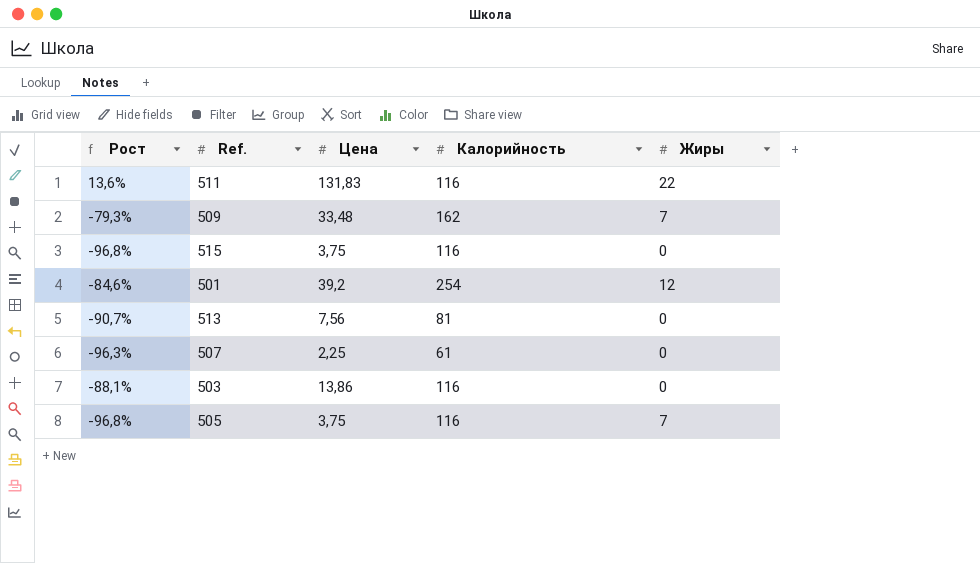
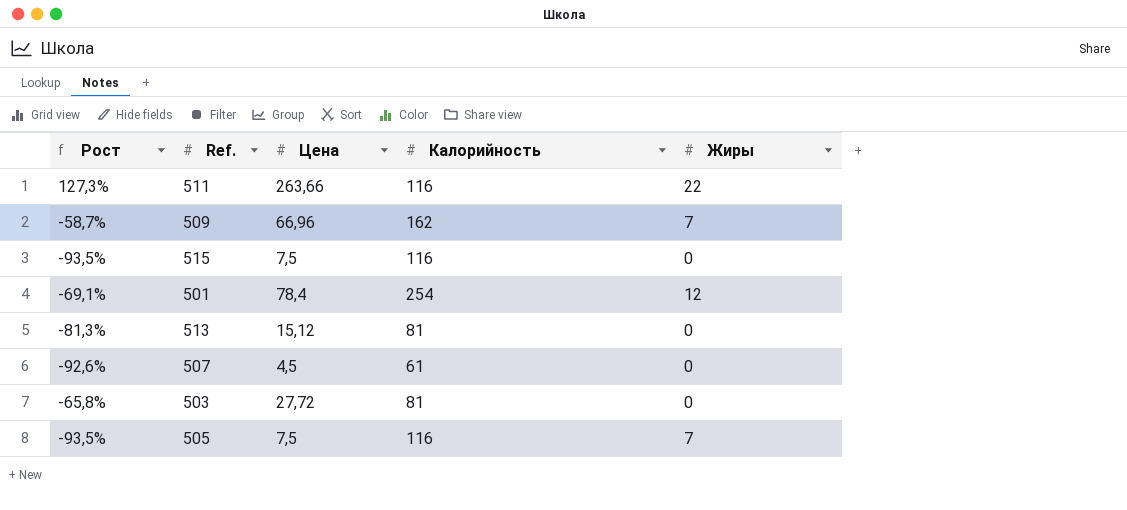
511 | Рост: 13,6% -> 127,3%
511 | Цена: 131,83 -> 263,66
509 | Рост: -79,3% -> -58,7%
509 | Цена: 33,48 -> 66,96
515 | Рост: -96,8% -> -93,5%
515 | Цена: 3,75 -> 7,5
501 | Рост: -84,6% -> -69,1%
501 | Цена: 39,2 -> 78,4
513 | Рост: -90,7% -> -81,3%
513 | Цена: 7,56 -> 15,12
507 | Рост: -96,3% -> -92,6%
507 | Цена: 2,25 -> 4,5
503 | Рост: -88,1% -> -65,8%
503 | Цена: 13,86 -> 27,72
503 | Калорийность: 116 -> 81
505 | Рост: -96,8% -> -93,5%
505 | Цена: 3,75 -> 7,5

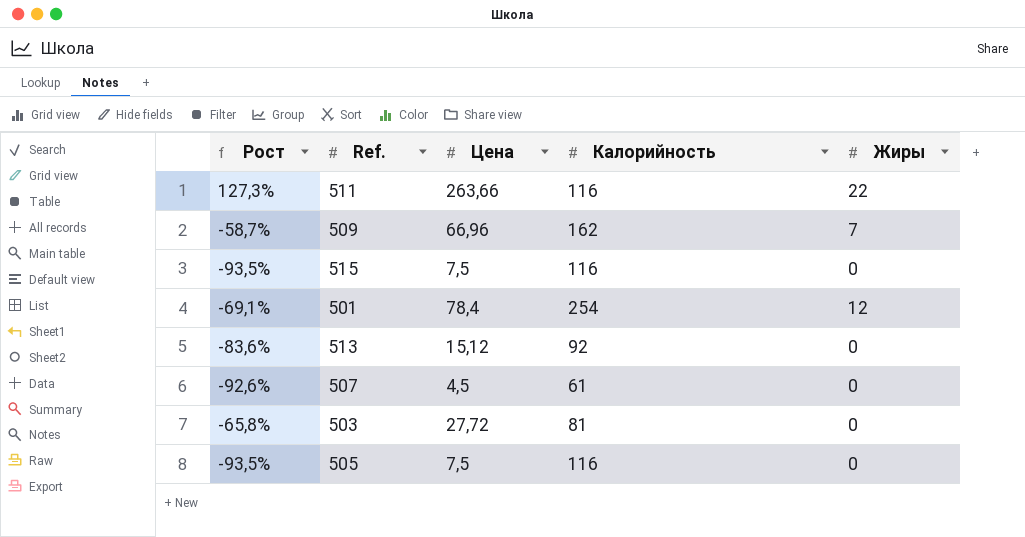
513 | Рост: -81,3% -> -83,6%
513 | Калорийность: 81 -> 92
505 | Жиры: 7 -> 0

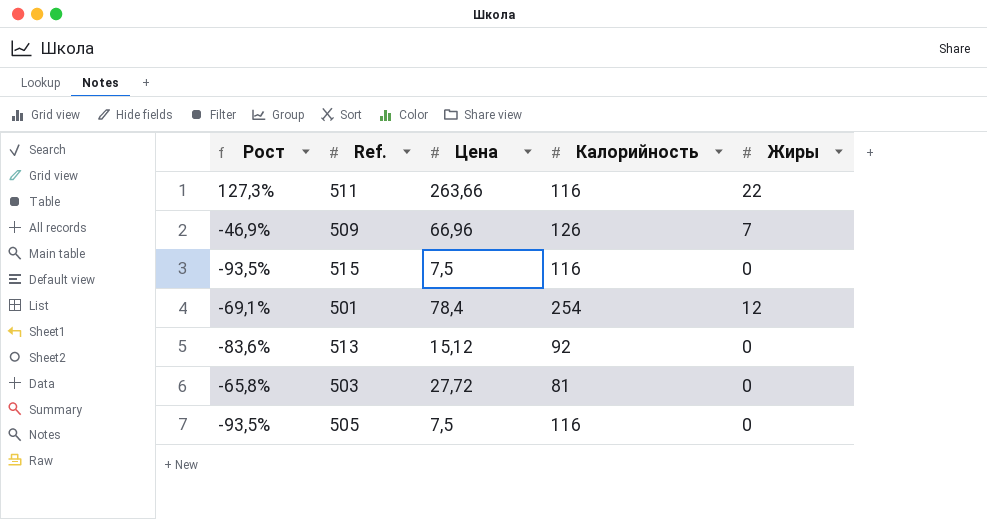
row 507: -92,6% | 4,5 | 61 | 0 -> none
509 | Рост: -58,7% -> -46,9%
509 | Калорийность: 162 -> 126

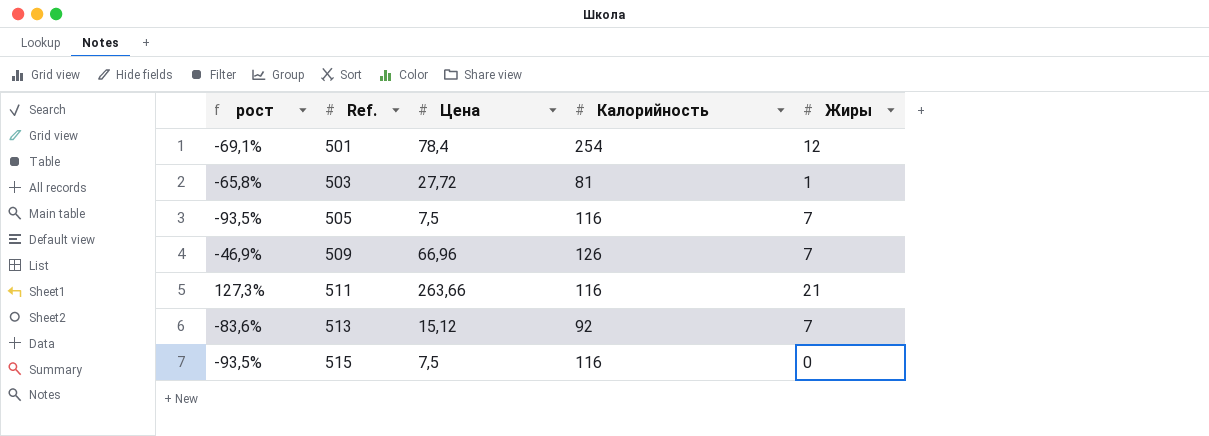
row order: none -> Ref. ascending
column name: Рост -> рост
503 | Жиры: 0 -> 1
505 | Жиры: 0 -> 7
511 | Жиры: 22 -> 21
513 | Жиры: 0 -> 7

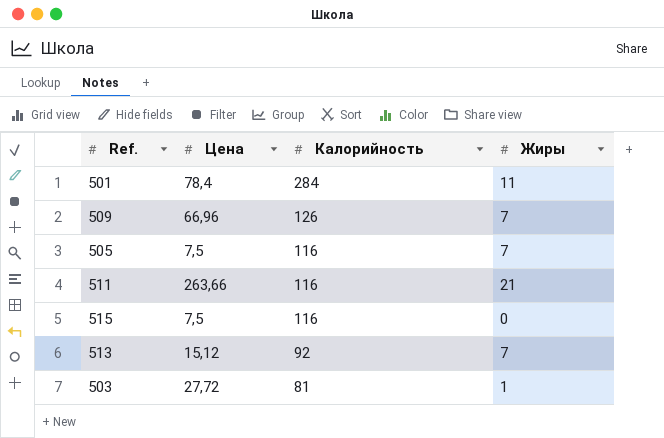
row order: Ref. ascending -> Калорийность descending
column рост | formula: ([Цена] - [Калорийность]) / [Калорийность] -> none
501 | Калорийность: 254 -> 284
501 | Жиры: 12 -> 11

